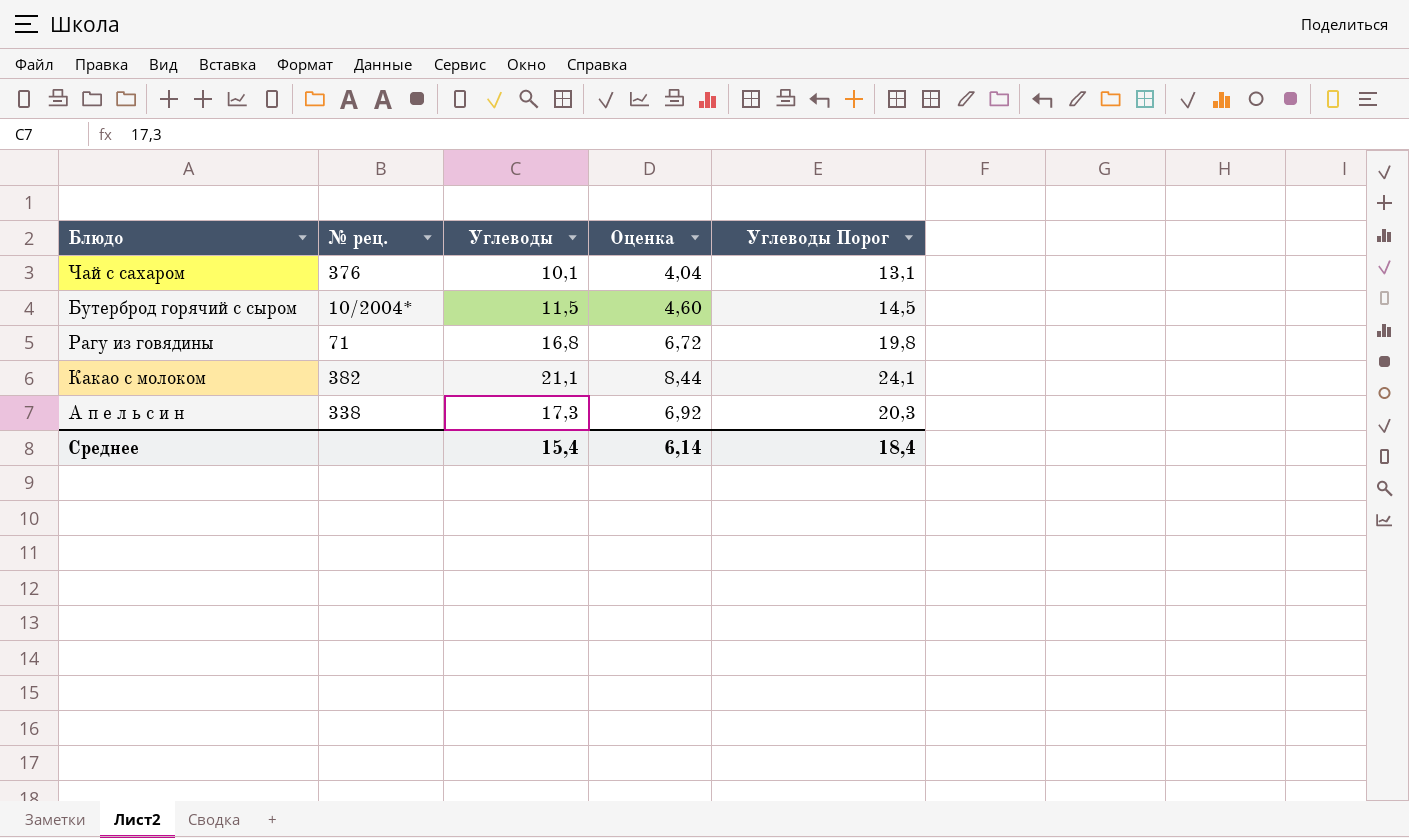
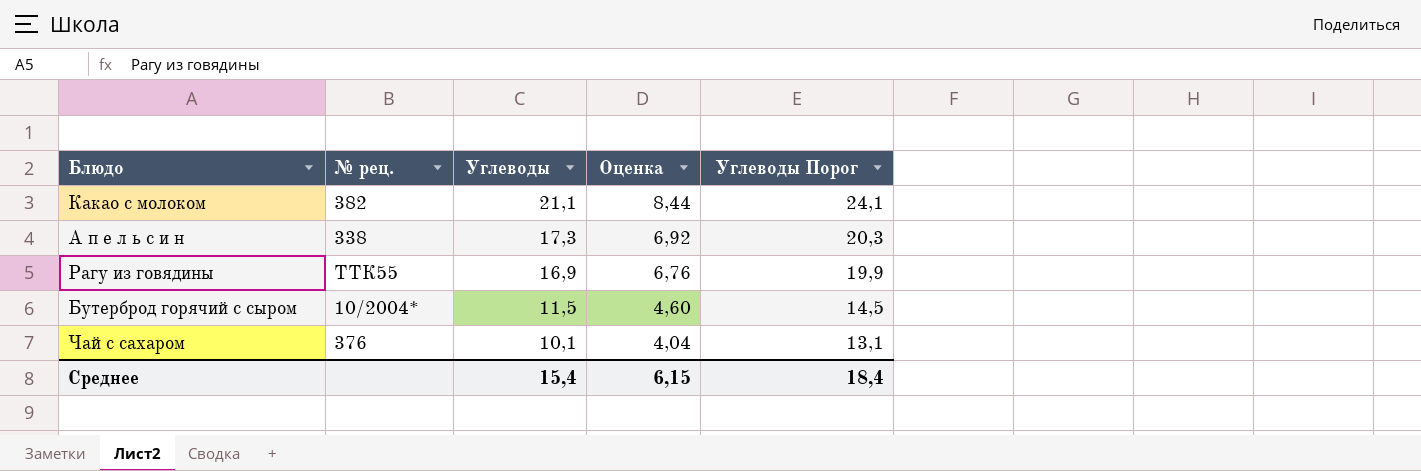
row order: none -> Углеводы descending
Рагу из говядины | № рец.: 71 -> ТТК55
Рагу из говядины | Углеводы: 16,8 -> 16,9
Рагу из говядины | Оценка: 6,72 -> 6,76
Рагу из говядины | Углеводы Порог: 19,8 -> 19,9
Среднее | Оценка: 6,14 -> 6,15

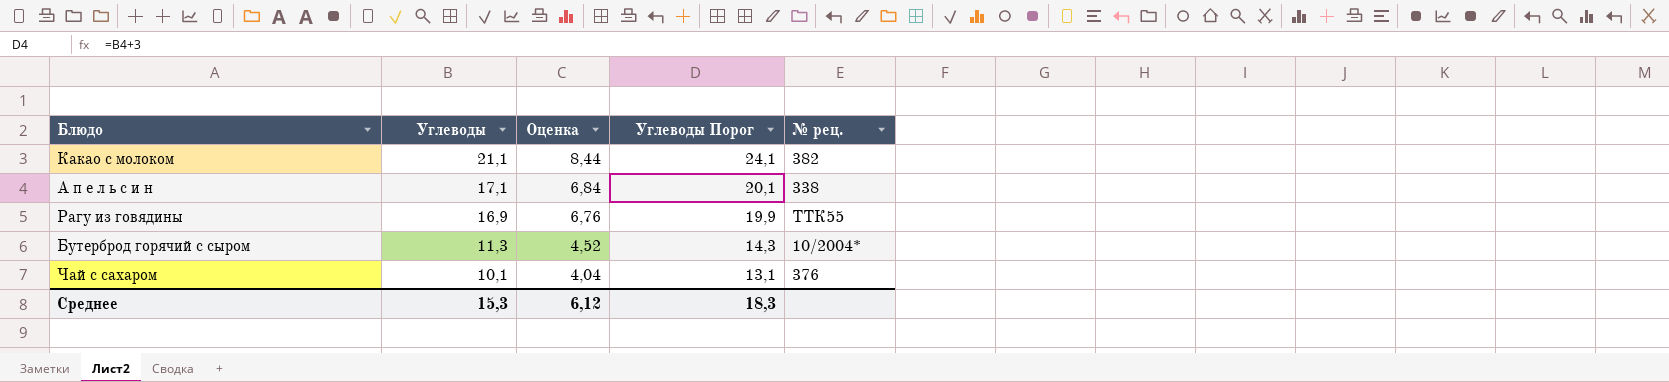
column № рец. | position: 2 -> 5
А п е л ь с и н | Углеводы: 17,3 -> 17,1
А п е л ь с и н | Оценка: 6,92 -> 6,84
А п е л ь с и н | Углеводы Порог: 20,3 -> 20,1
Бутерброд горячий с сыром | Углеводы: 11,5 -> 11,3
Бутерброд горячий с сыром | Оценка: 4,60 -> 4,52
Бутерброд горячий с сыром | Углеводы Порог: 14,5 -> 14,3
Среднее | Углеводы: 15,4 -> 15,3
Среднее | Оценка: 6,15 -> 6,12
Среднее | Углеводы Порог: 18,4 -> 18,3

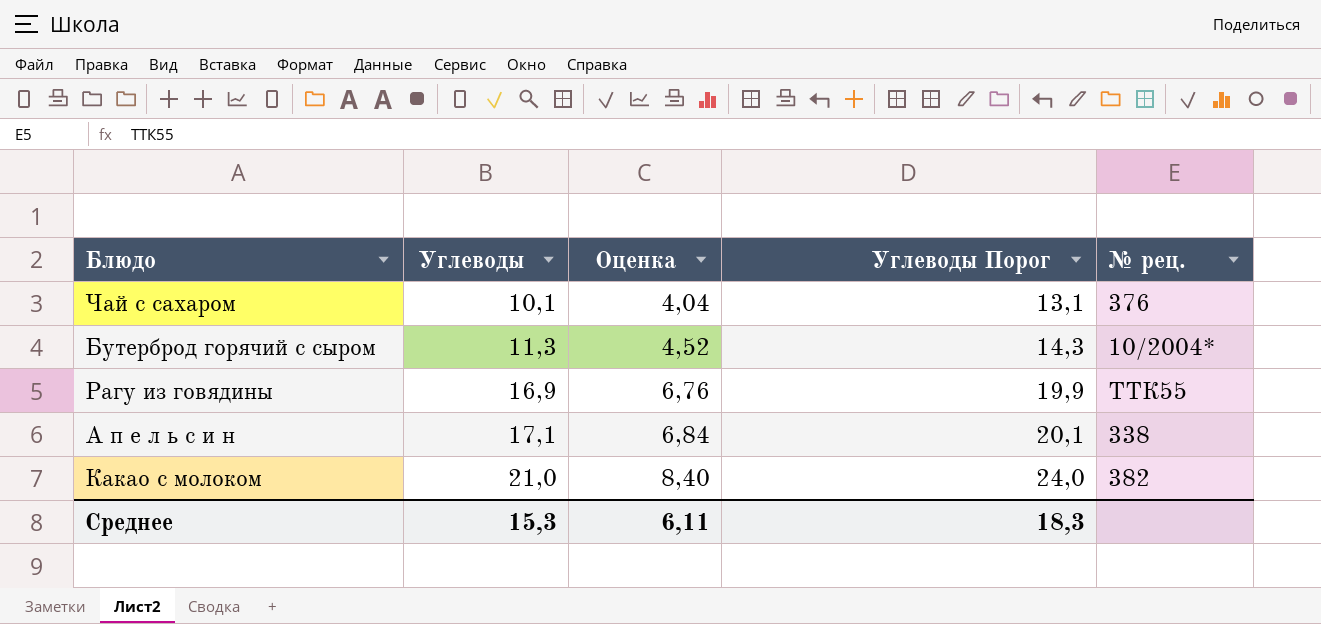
row order: Углеводы descending -> Углеводы ascending
Какао с молоком | Углеводы: 21,1 -> 21,0
Какао с молоком | Оценка: 8,44 -> 8,40
Какао с молоком | Углеводы Порог: 24,1 -> 24,0
Среднее | Оценка: 6,12 -> 6,11

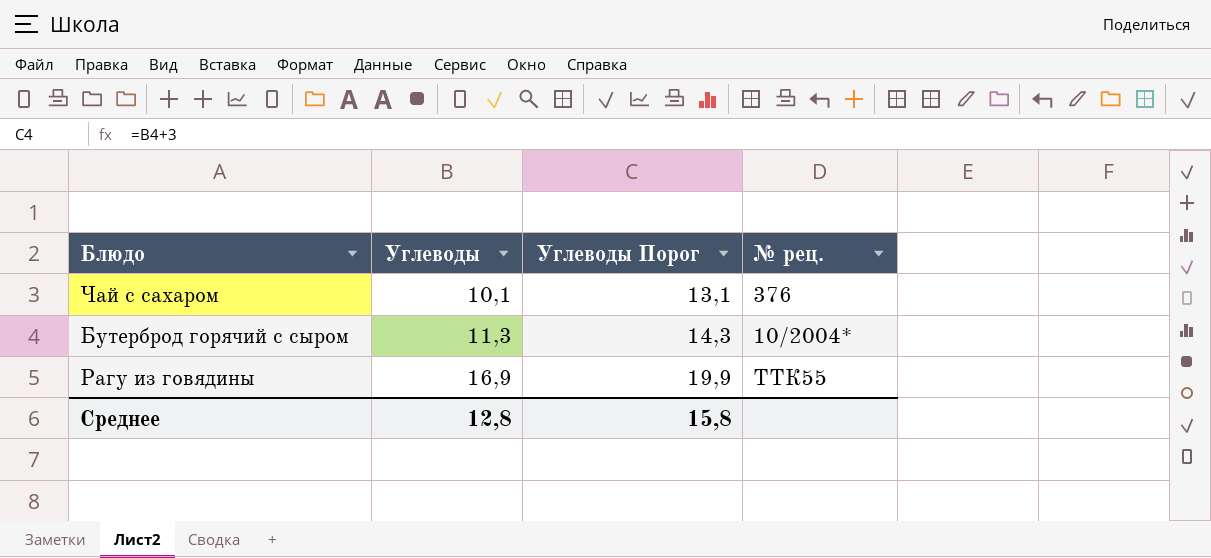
column Оценка | formula: [Углеводы] * 0,4 -> none
row А п е л ь с и н: 17,1 | 6,84 | 20,1 | 338 -> none
row Какао с молоком: 21,0 | 8,40 | 24,0 | 382 -> none
Среднее | Углеводы: 15,3 -> 12,8
Среднее | Углеводы Порог: 18,3 -> 15,8

